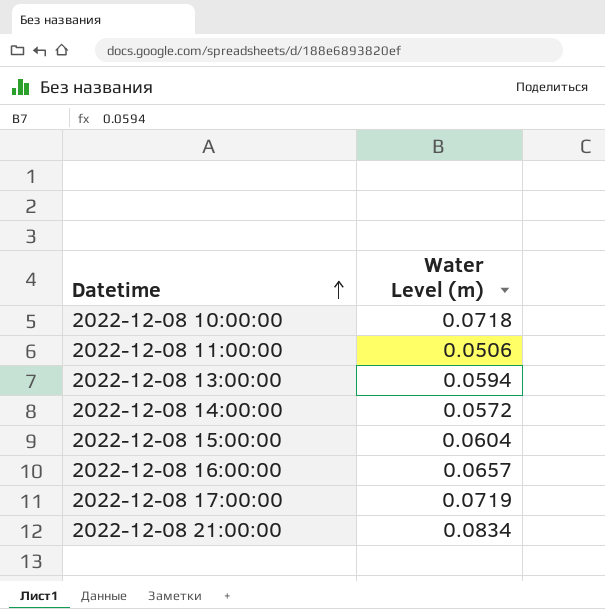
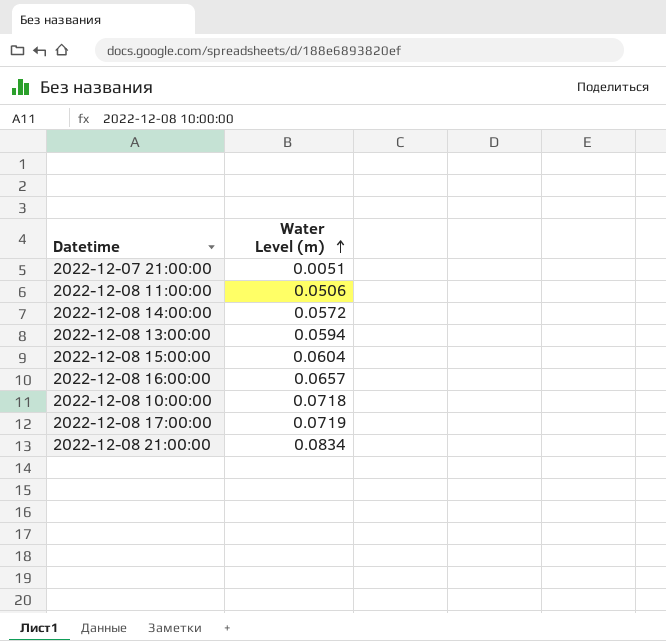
row order: Datetime ascending -> Water Level (m) ascending
row 2022-12-07 21:00:00: none -> 0.0051

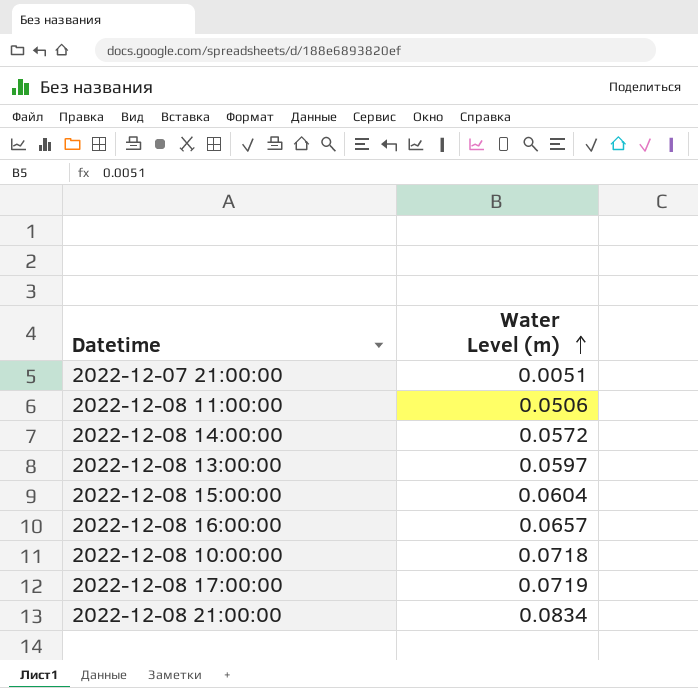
2022-12-08 13:00:00 | Water Level (m): 0.0594 -> 0.0597

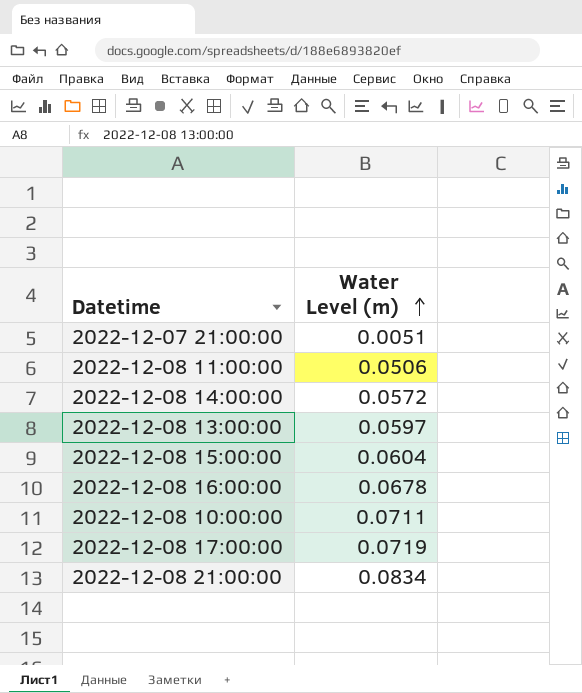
2022-12-08 16:00:00 | Water Level (m): 0.0657 -> 0.0678
2022-12-08 10:00:00 | Water Level (m): 0.0718 -> 0.0711

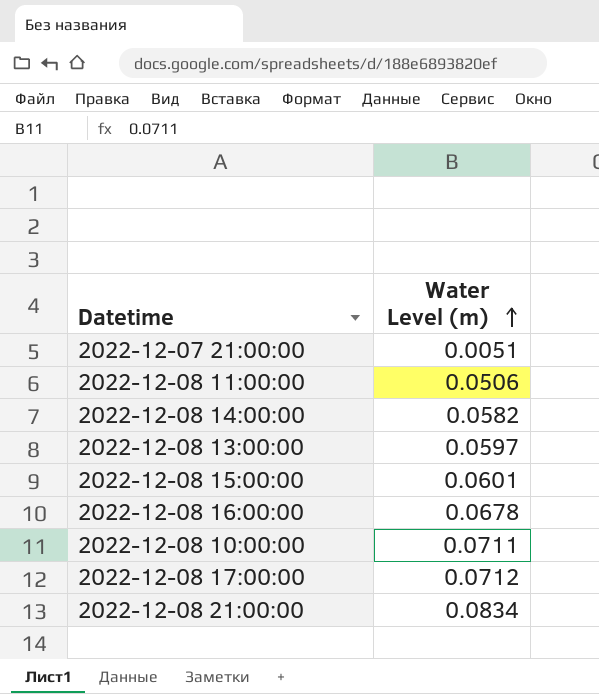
2022-12-08 14:00:00 | Water Level (m): 0.0572 -> 0.0582
2022-12-08 15:00:00 | Water Level (m): 0.0604 -> 0.0601
2022-12-08 17:00:00 | Water Level (m): 0.0719 -> 0.0712

